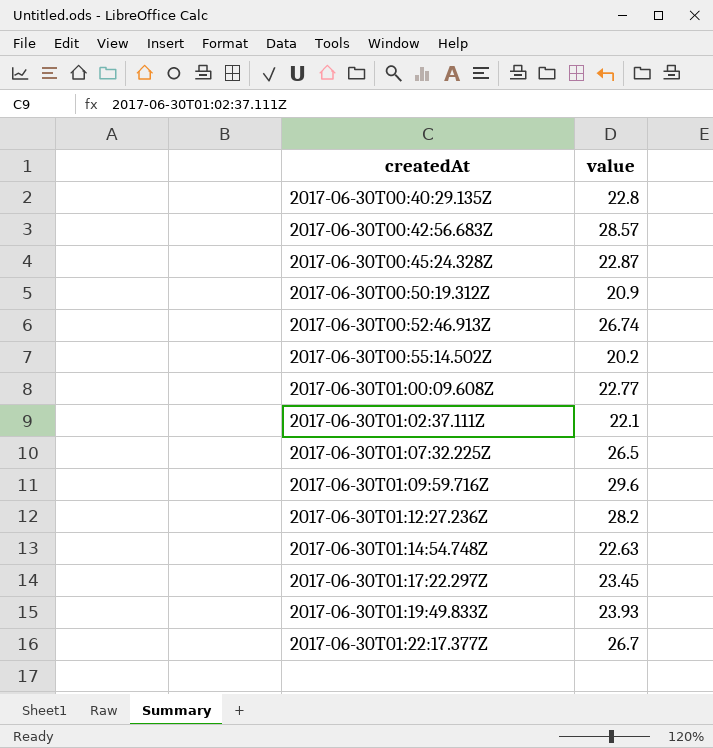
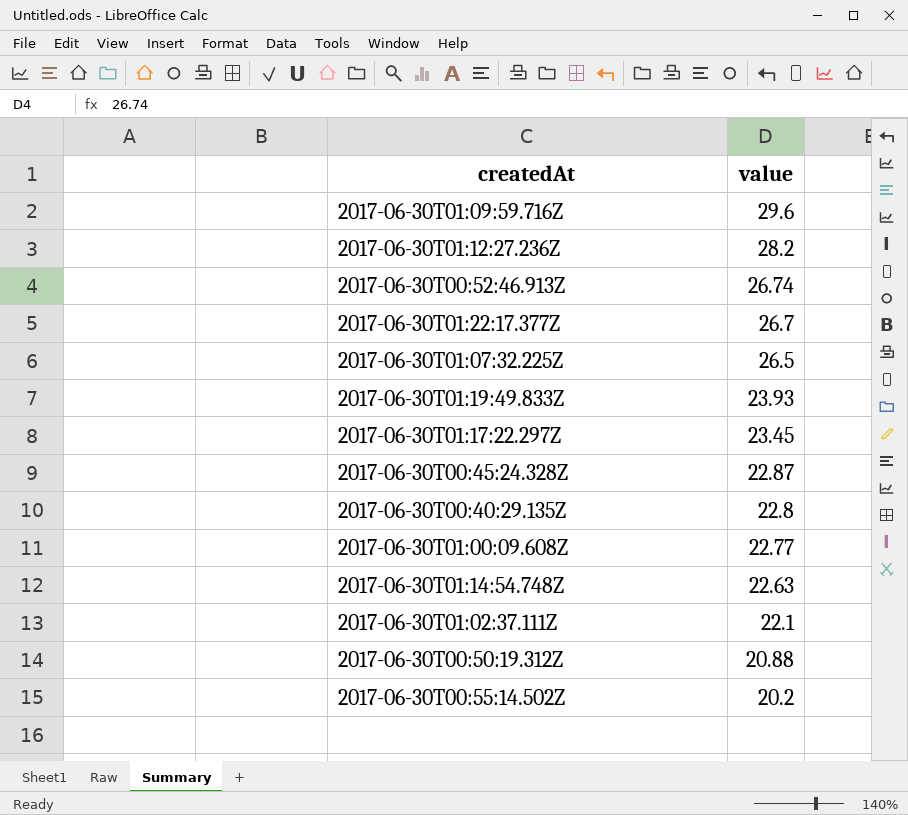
row order: createdAt ascending -> value descending
row 2017-06-30T00:42:56.683Z: 28.57 -> none
2017-06-30T00:50:19.312Z | value: 20.9 -> 20.88

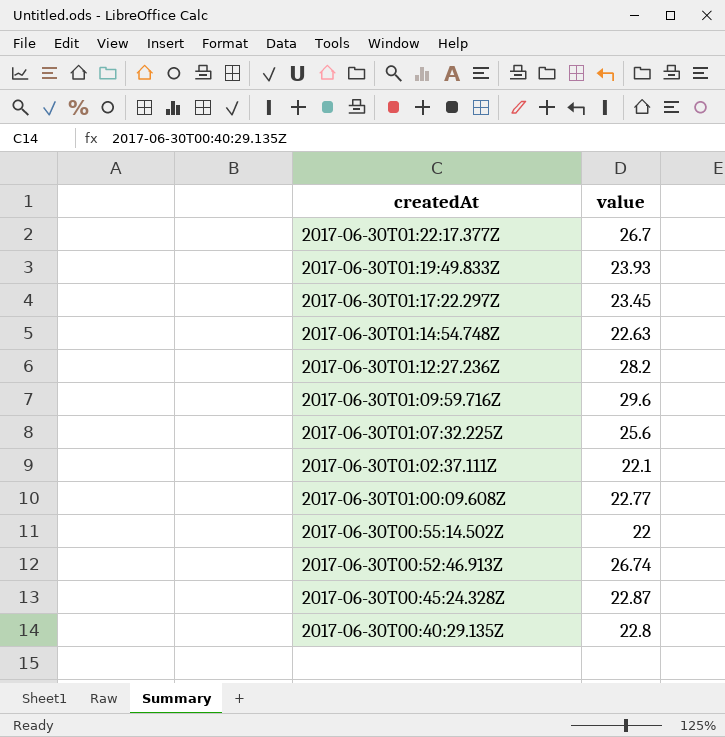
row order: value descending -> createdAt descending
row 2017-06-30T00:50:19.312Z: 20.88 -> none
2017-06-30T01:07:32.225Z | value: 26.5 -> 25.6
2017-06-30T00:55:14.502Z | value: 20.2 -> 22

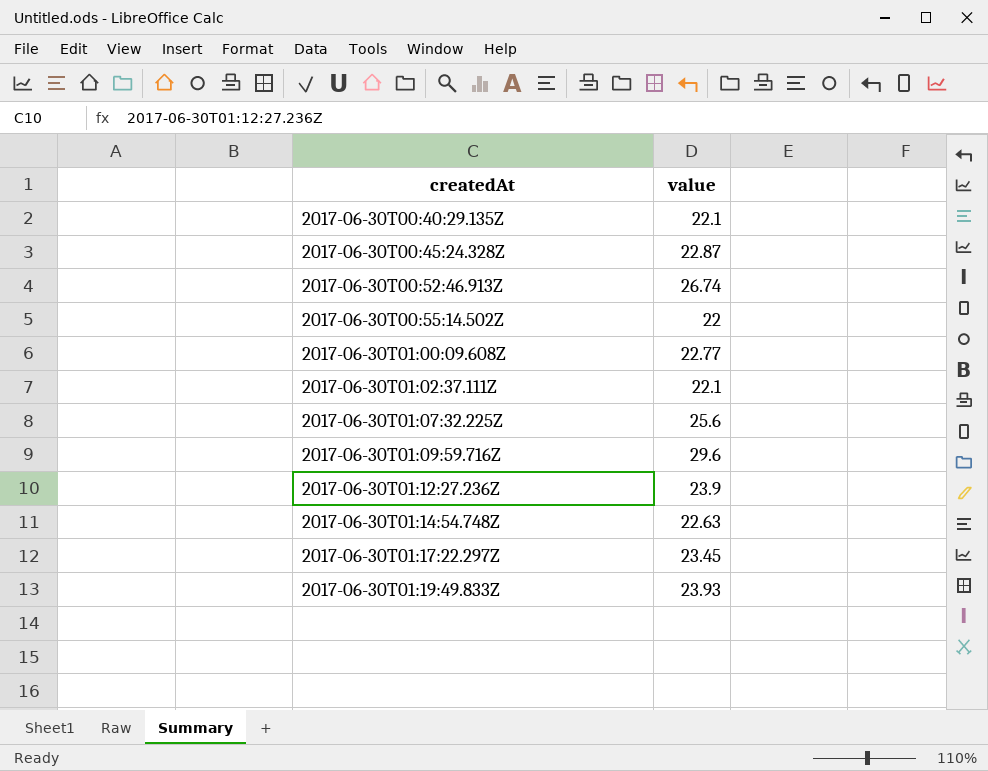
row order: createdAt descending -> createdAt ascending
row 2017-06-30T01:22:17.377Z: 26.7 -> none
2017-06-30T00:40:29.135Z | value: 22.8 -> 22.1
2017-06-30T01:12:27.236Z | value: 28.2 -> 23.9

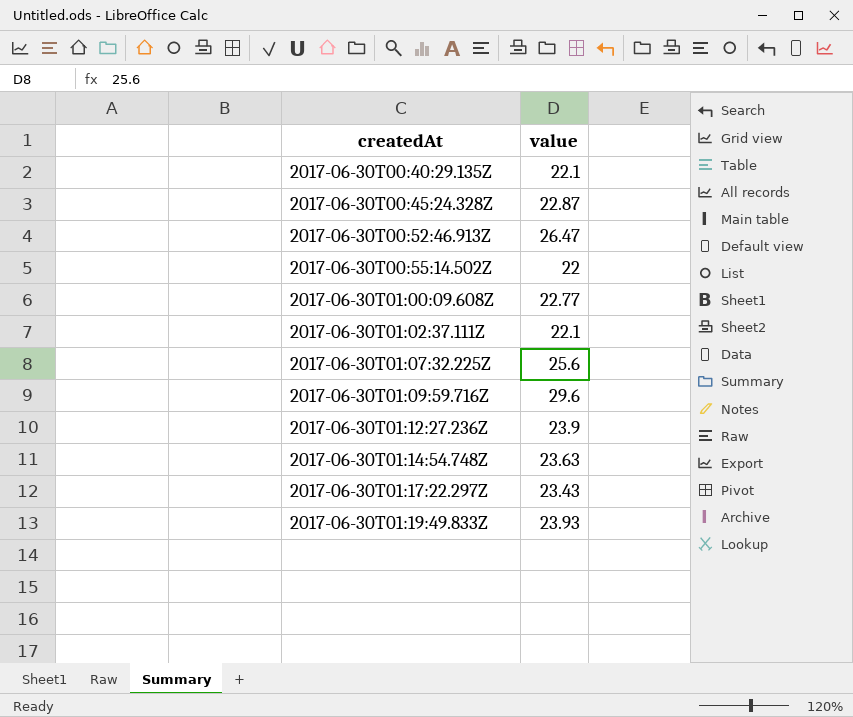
2017-06-30T00:52:46.913Z | value: 26.74 -> 26.47
2017-06-30T01:14:54.748Z | value: 22.63 -> 23.63
2017-06-30T01:17:22.297Z | value: 23.45 -> 23.43

